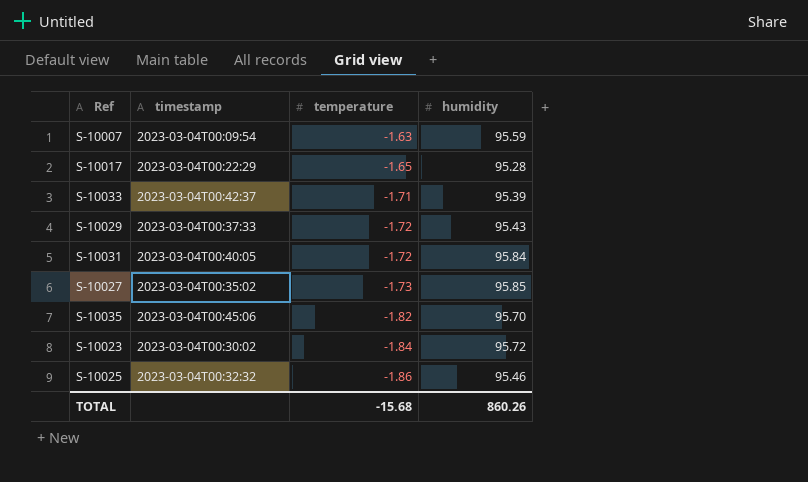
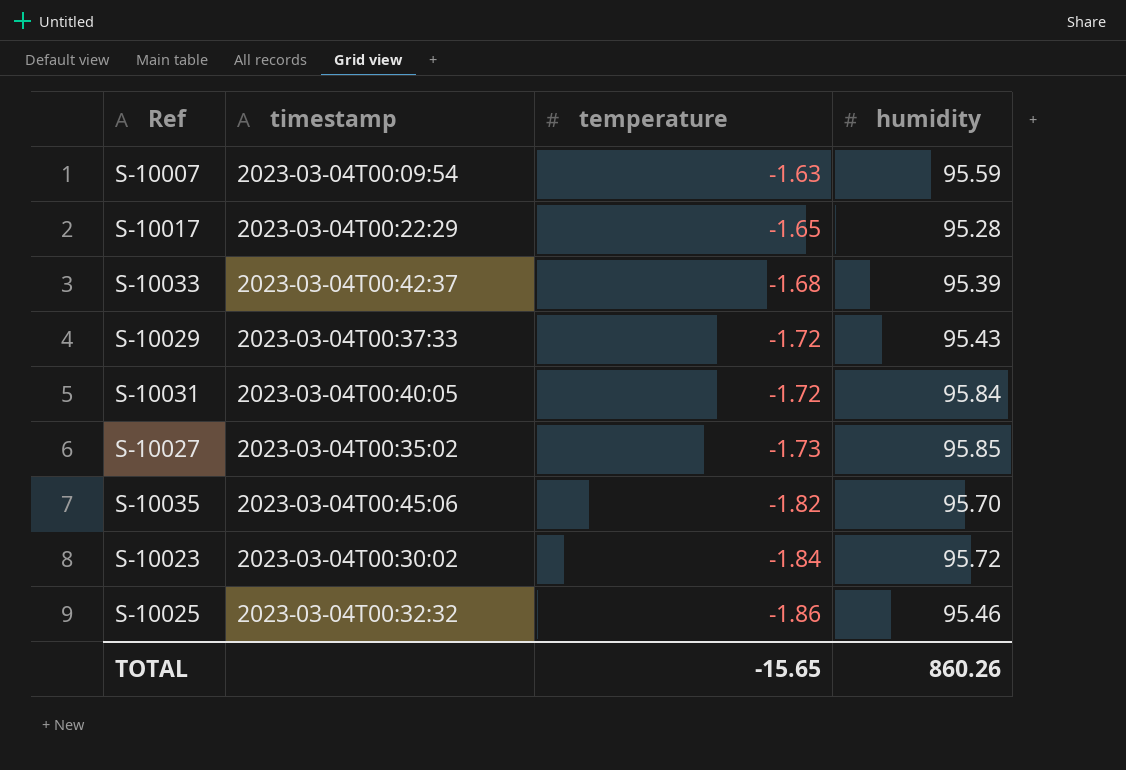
S-10033 | temperature: -1.71 -> -1.68
TOTAL | temperature: -15.68 -> -15.65

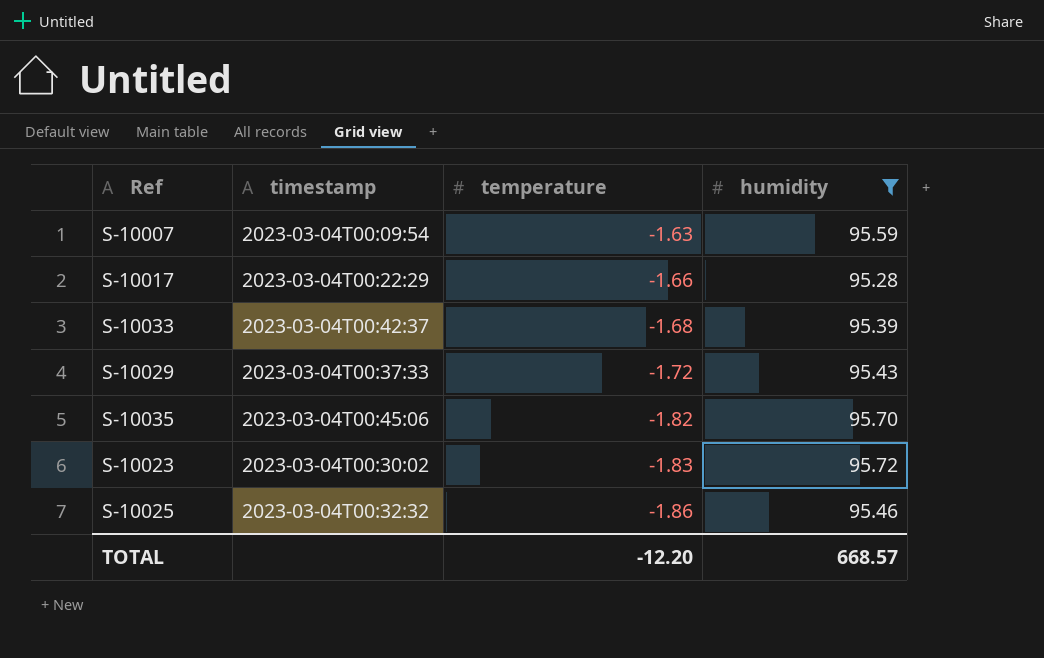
filter: none -> humidity <= 95.72
S-10017 | temperature: -1.65 -> -1.66
S-10023 | temperature: -1.84 -> -1.83
TOTAL | temperature: -15.65 -> -12.20
TOTAL | humidity: 860.26 -> 668.57

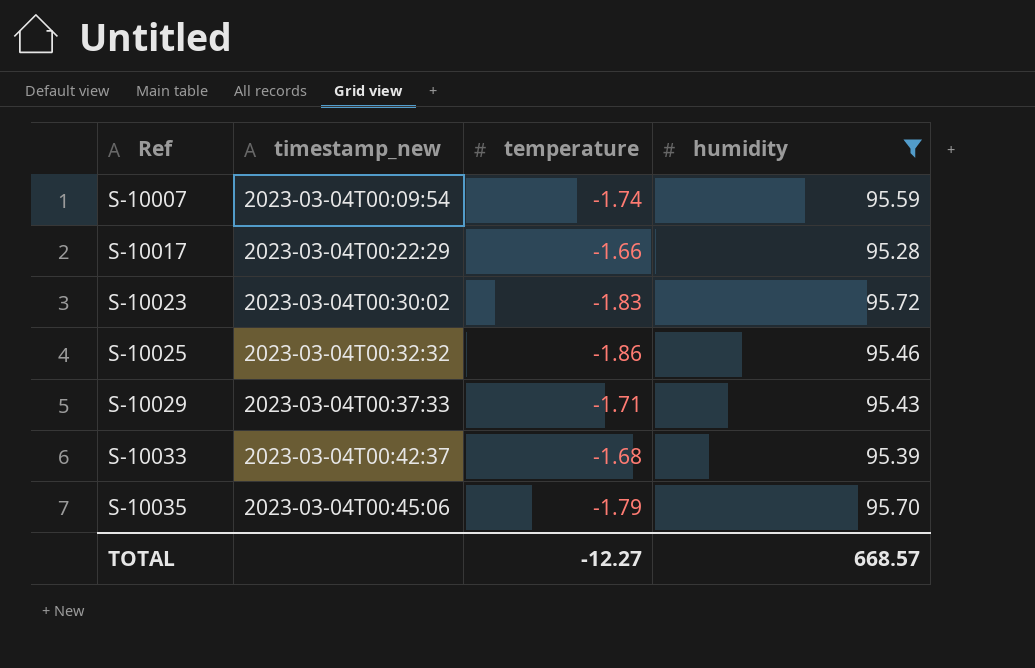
row order: temperature descending -> Ref ascending
column name: timestamp -> timestamp_new
S-10007 | temperature: -1.63 -> -1.74
S-10029 | temperature: -1.72 -> -1.71
S-10035 | temperature: -1.82 -> -1.79
TOTAL | temperature: -12.20 -> -12.27

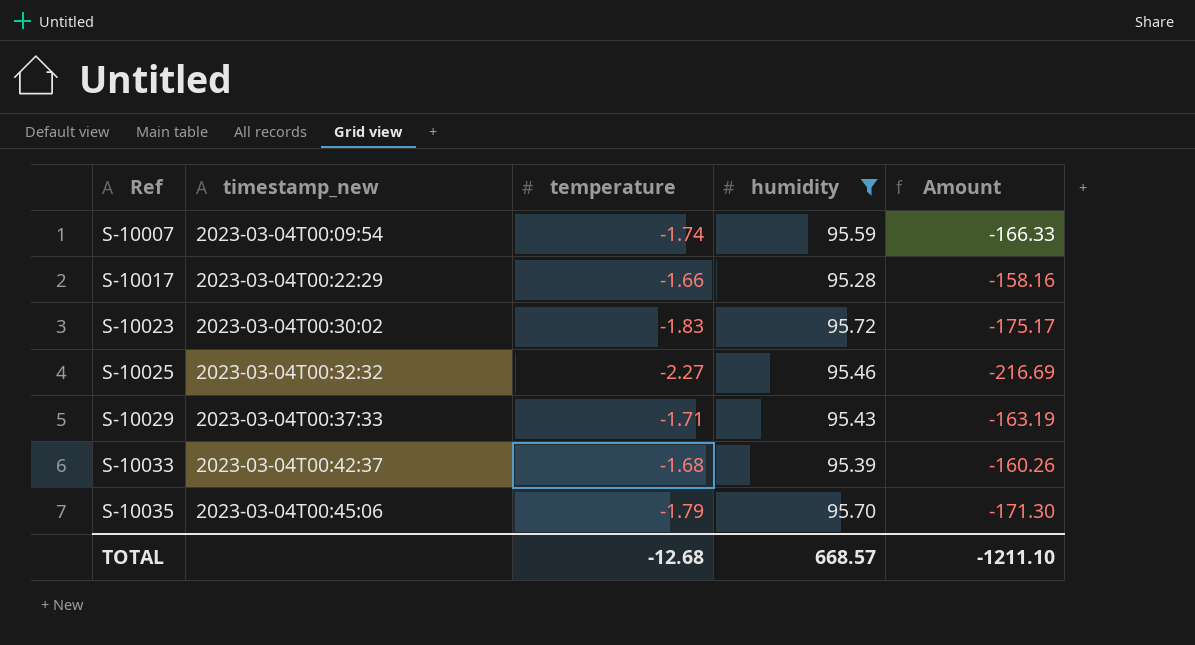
column Amount | formula: none -> [temperature] * [humidity]
S-10025 | temperature: -1.86 -> -2.27
TOTAL | temperature: -12.27 -> -12.68

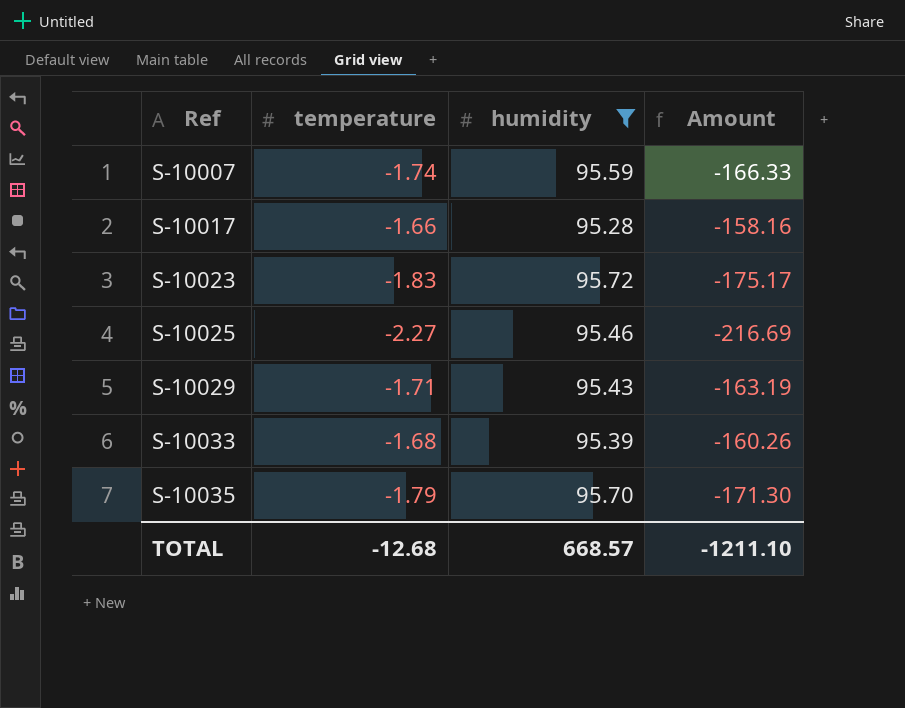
column timestamp_new | position: 2 -> none

